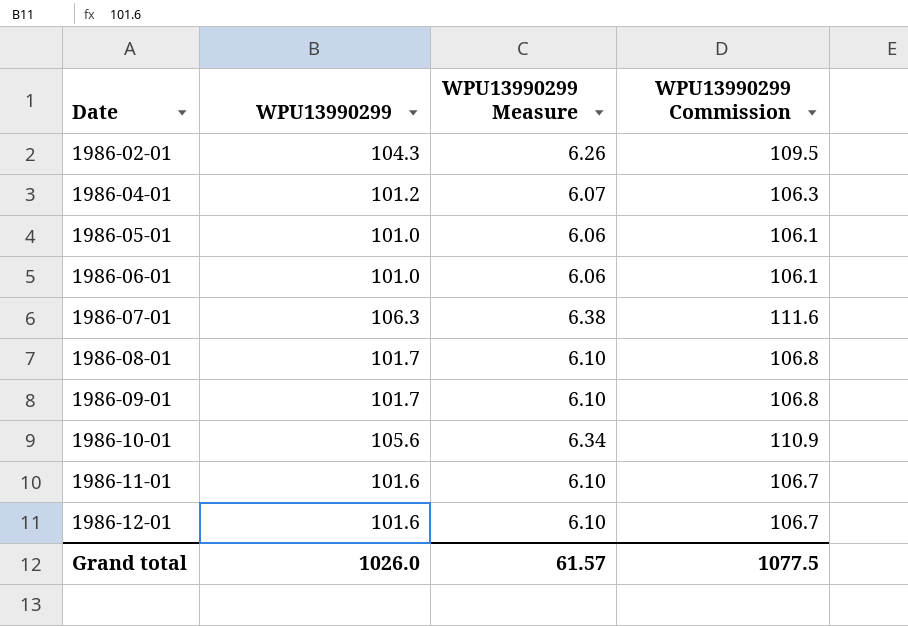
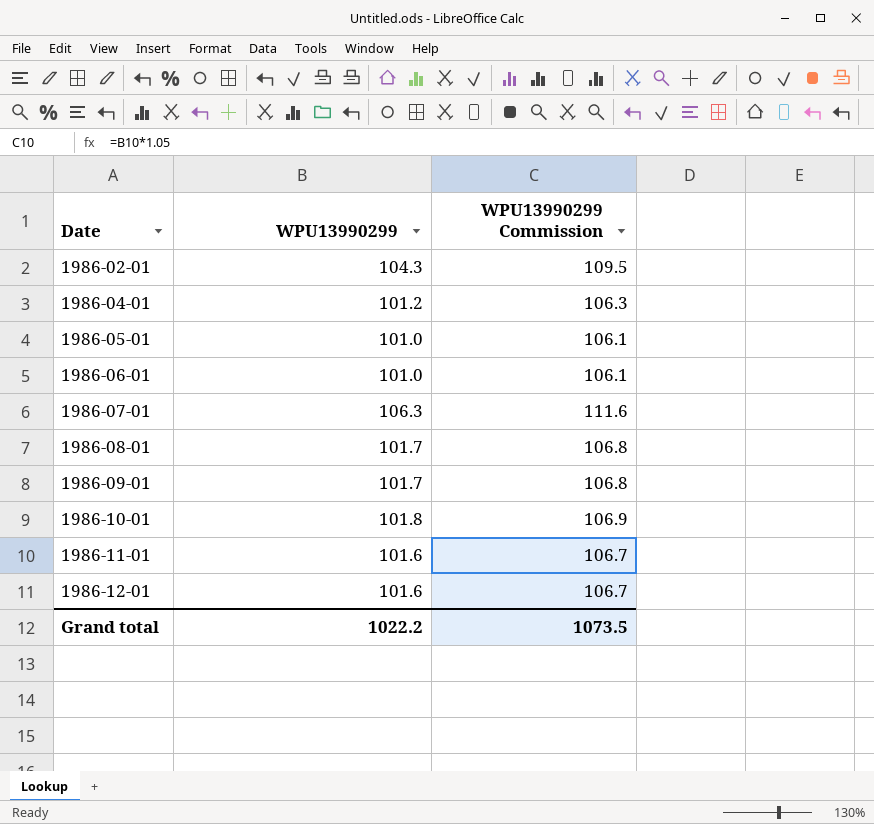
column WPU13990299 Measure | formula: [WPU13990299] * 0.06 -> none
1986-10-01 | WPU13990299: 105.6 -> 101.8
1986-10-01 | WPU13990299 Commission: 110.9 -> 106.9
Grand total | WPU13990299: 1026.0 -> 1022.2
Grand total | WPU13990299 Commission: 1077.5 -> 1073.5

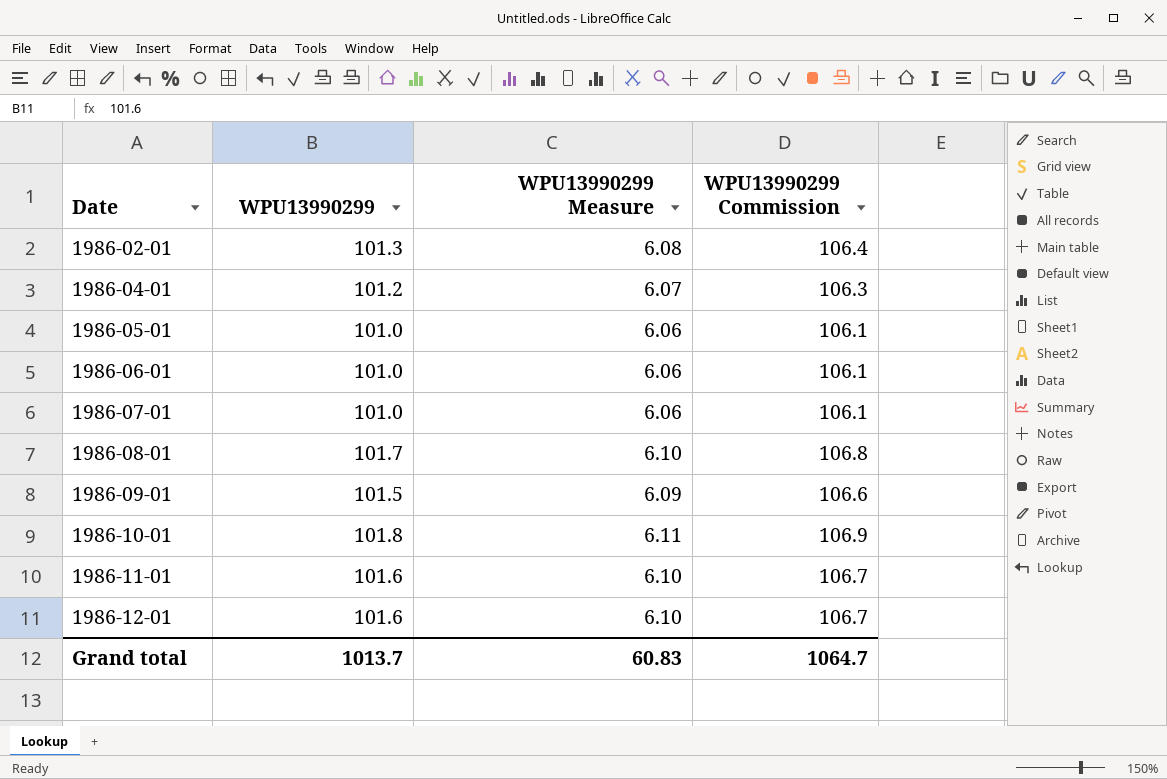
column WPU13990299 Measure | formula: none -> [WPU13990299] * 0.06
1986-02-01 | WPU13990299: 104.3 -> 101.3
1986-02-01 | WPU13990299 Commission: 109.5 -> 106.4
1986-07-01 | WPU13990299: 106.3 -> 101.0
1986-07-01 | WPU13990299 Commission: 111.6 -> 106.1
1986-09-01 | WPU13990299: 101.7 -> 101.5
1986-09-01 | WPU13990299 Commission: 106.8 -> 106.6
Grand total | WPU13990299: 1022.2 -> 1013.7
Grand total | WPU13990299 Commission: 1073.5 -> 1064.7

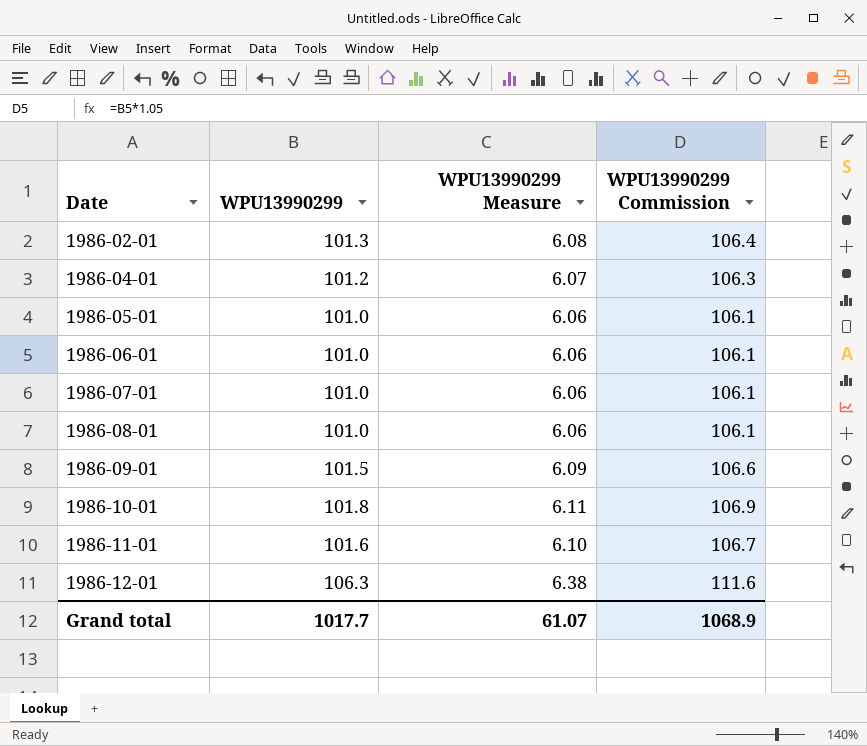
1986-08-01 | WPU13990299: 101.7 -> 101.0
1986-08-01 | WPU13990299 Measure: 6.10 -> 6.06
1986-08-01 | WPU13990299 Commission: 106.8 -> 106.1
1986-12-01 | WPU13990299: 101.6 -> 106.3
1986-12-01 | WPU13990299 Measure: 6.10 -> 6.38
1986-12-01 | WPU13990299 Commission: 106.7 -> 111.6
Grand total | WPU13990299: 1013.7 -> 1017.7
Grand total | WPU13990299 Measure: 60.83 -> 61.07
Grand total | WPU13990299 Commission: 1064.7 -> 1068.9

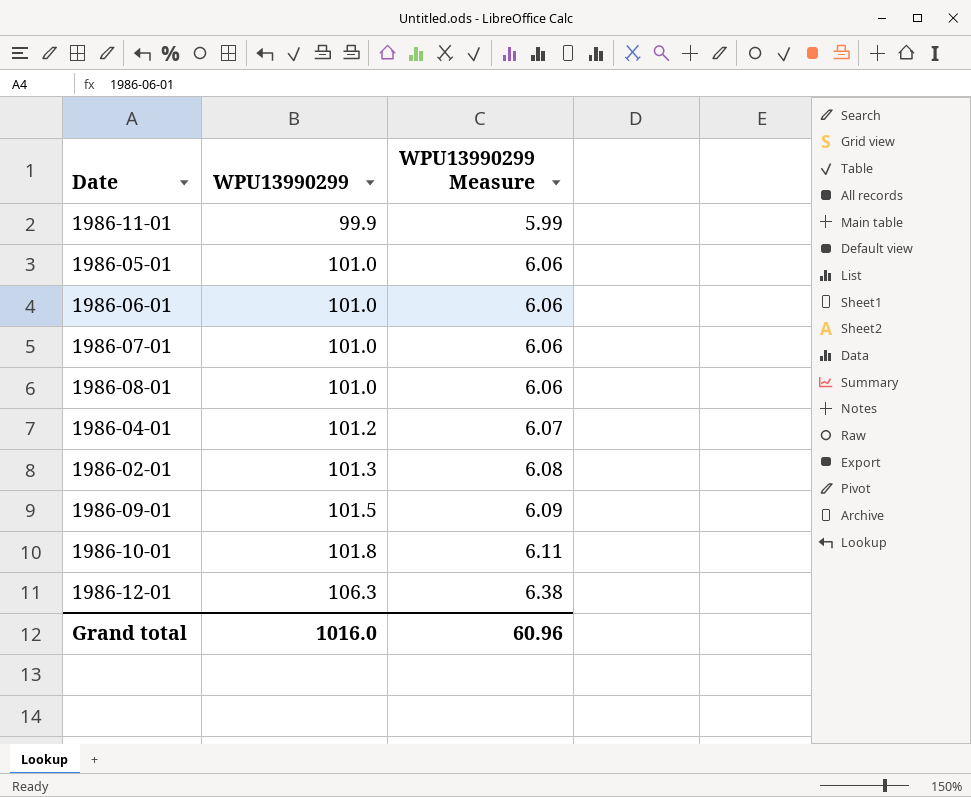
row order: Date ascending -> WPU13990299 ascending
column WPU13990299 Commission | formula: [WPU13990299] * 1.05 -> none
1986-11-01 | WPU13990299: 101.6 -> 99.9
1986-11-01 | WPU13990299 Measure: 6.10 -> 5.99
Grand total | WPU13990299: 1017.7 -> 1016.0
Grand total | WPU13990299 Measure: 61.07 -> 60.96

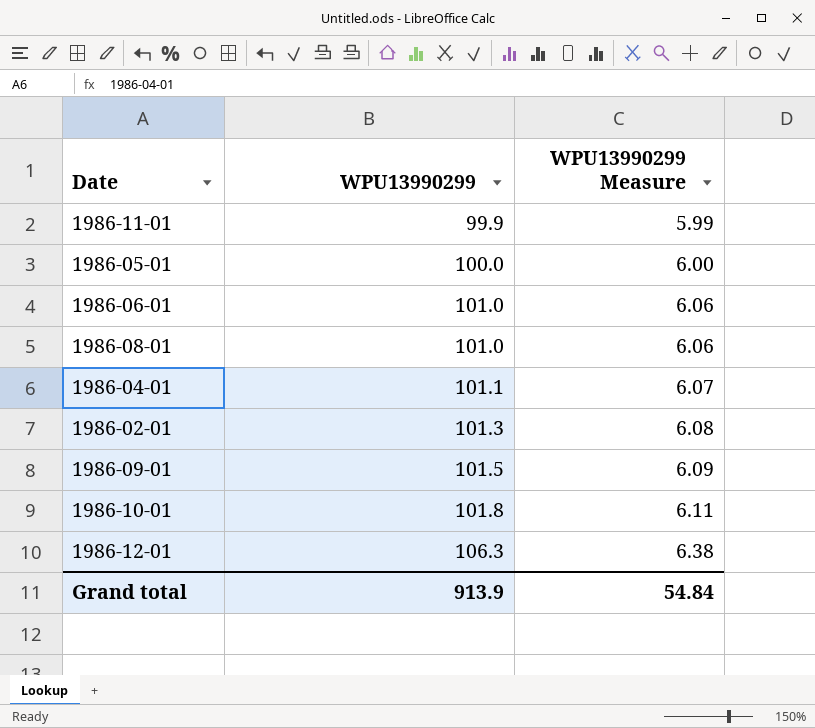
row 1986-07-01: 101.0 | 6.06 -> none
1986-05-01 | WPU13990299: 101.0 -> 100.0
1986-05-01 | WPU13990299 Measure: 6.06 -> 6.00
1986-04-01 | WPU13990299: 101.2 -> 101.1
Grand total | WPU13990299: 1016.0 -> 913.9
Grand total | WPU13990299 Measure: 60.96 -> 54.84

